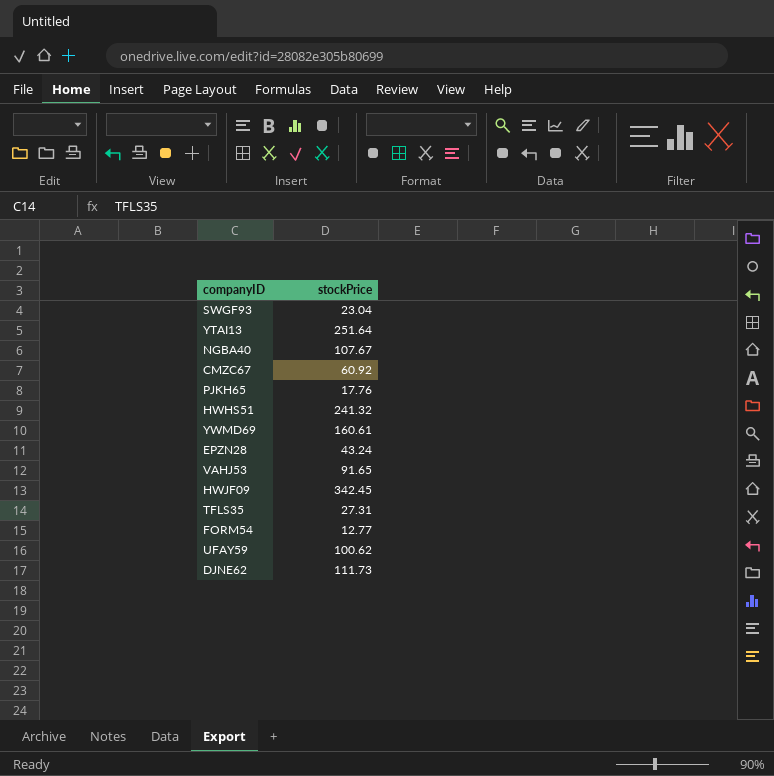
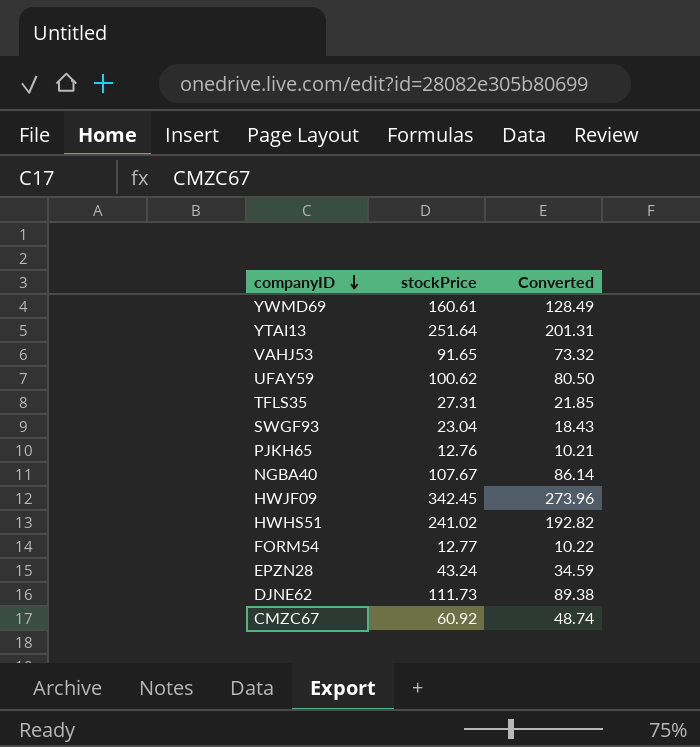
row order: none -> companyID descending
column Converted | formula: none -> [stockPrice] * 0.8
PJKH65 | stockPrice: 17.76 -> 12.76
HWHS51 | stockPrice: 241.32 -> 241.02

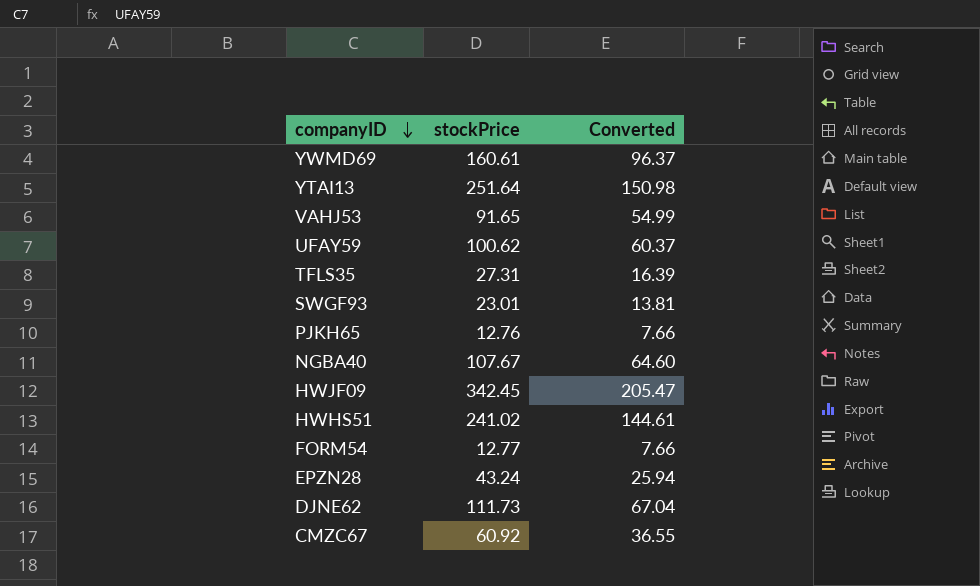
column Converted | formula: [stockPrice] * 0.8 -> [stockPrice] * 0.6
SWGF93 | stockPrice: 23.04 -> 23.01

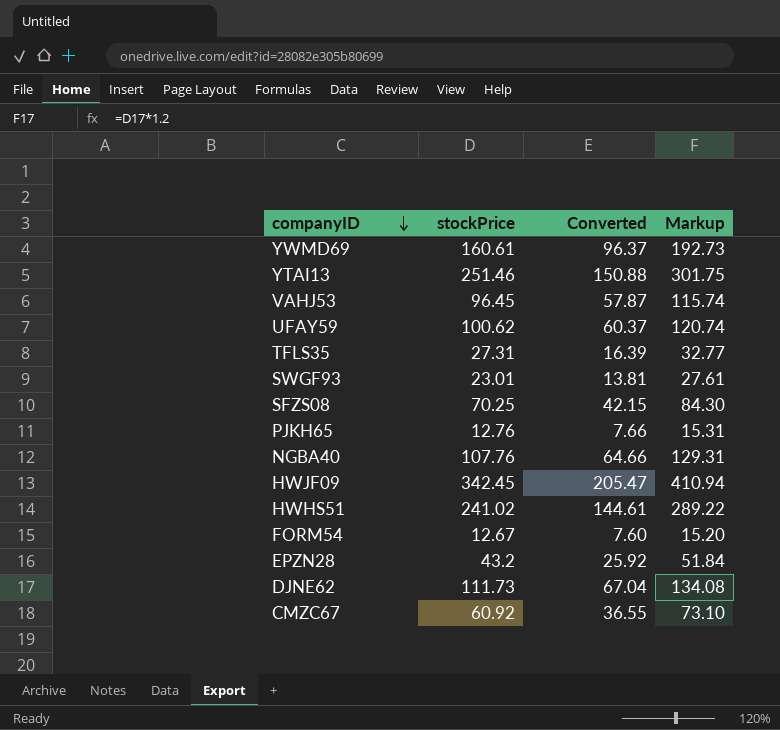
column Markup | formula: none -> [stockPrice] * 1.2
YTAI13 | stockPrice: 251.64 -> 251.46
YTAI13 | Converted: 150.98 -> 150.88
VAHJ53 | stockPrice: 91.65 -> 96.45
VAHJ53 | Converted: 54.99 -> 57.87
row SFZS08: none -> 70.25 | 42.15 | 84.30
NGBA40 | stockPrice: 107.67 -> 107.76
NGBA40 | Converted: 64.60 -> 64.66
FORM54 | stockPrice: 12.77 -> 12.67
FORM54 | Converted: 7.66 -> 7.60
EPZN28 | stockPrice: 43.24 -> 43.2
EPZN28 | Converted: 25.94 -> 25.92

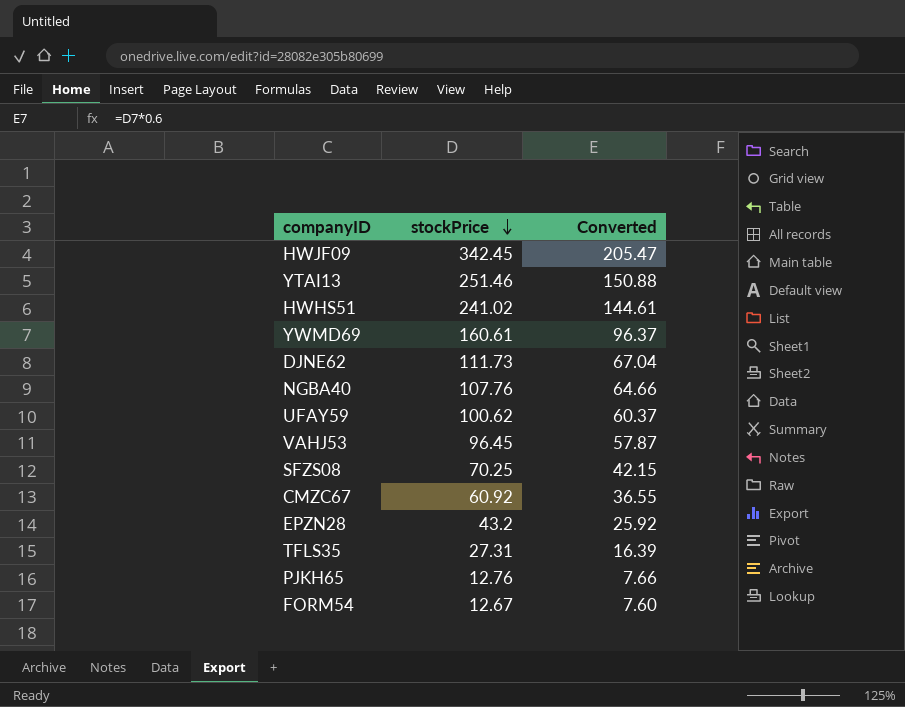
row order: companyID descending -> stockPrice descending
column Markup | formula: [stockPrice] * 1.2 -> none
row SWGF93: 23.01 | 13.81 | 27.61 -> none

